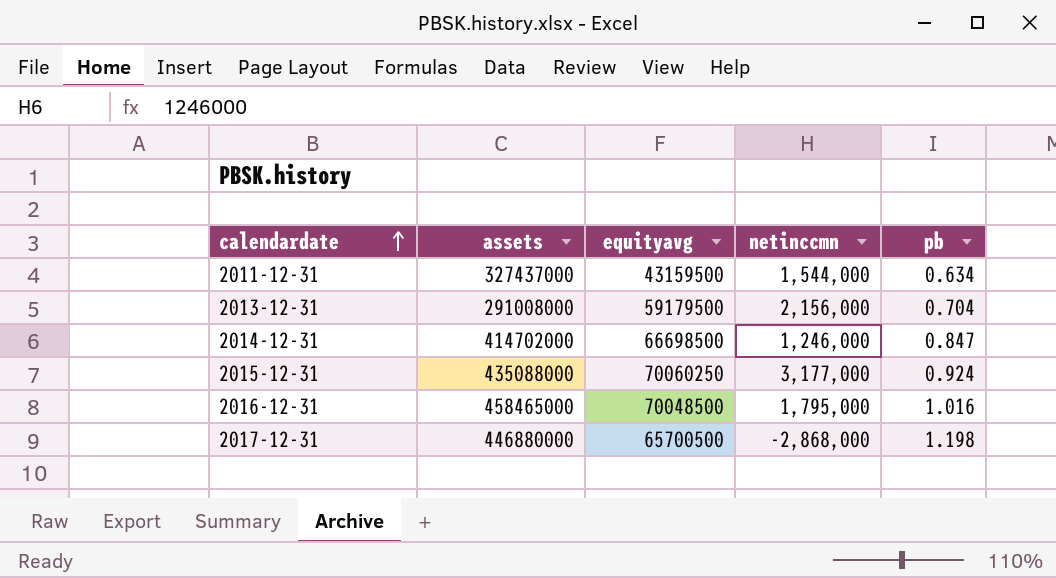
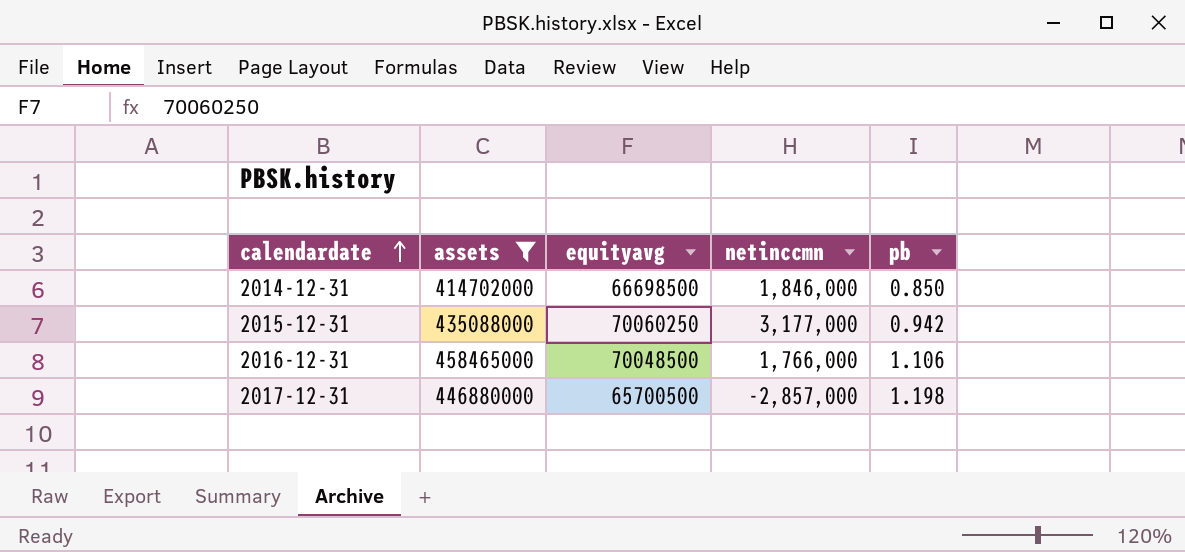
filter: none -> assets >= 414702000
2014-12-31 | netinccmn: 1,246,000 -> 1,846,000
2014-12-31 | pb: 0.847 -> 0.850
2015-12-31 | pb: 0.924 -> 0.942
2016-12-31 | netinccmn: 1,795,000 -> 1,766,000
2016-12-31 | pb: 1.016 -> 1.106
2017-12-31 | netinccmn: -2,868,000 -> -2,857,000

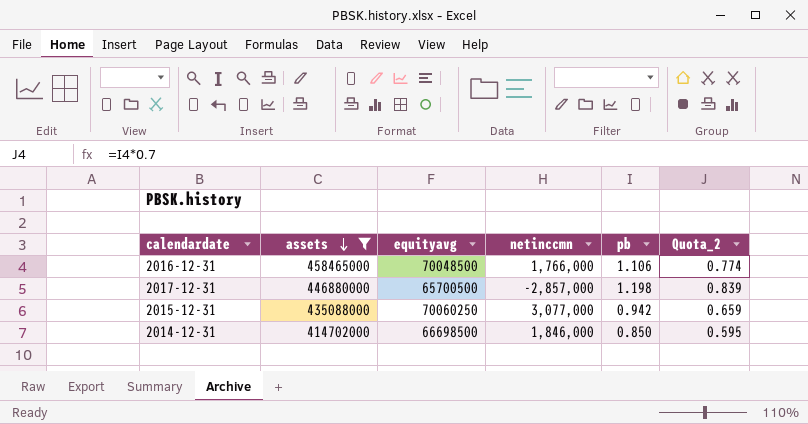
row order: calendardate ascending -> assets descending
column Quota_2 | formula: none -> [pb] * 0.7
2015-12-31 | netinccmn: 3,177,000 -> 3,077,000

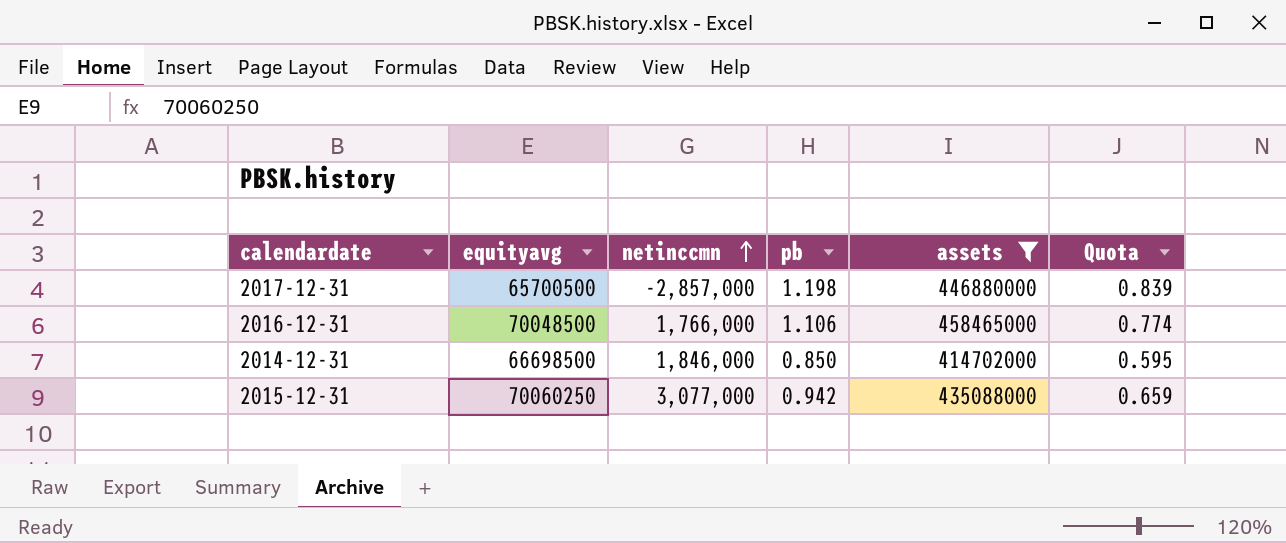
row order: assets descending -> netinccmn ascending
column assets | position: 2 -> 5
column name: Quota_2 -> Quota

